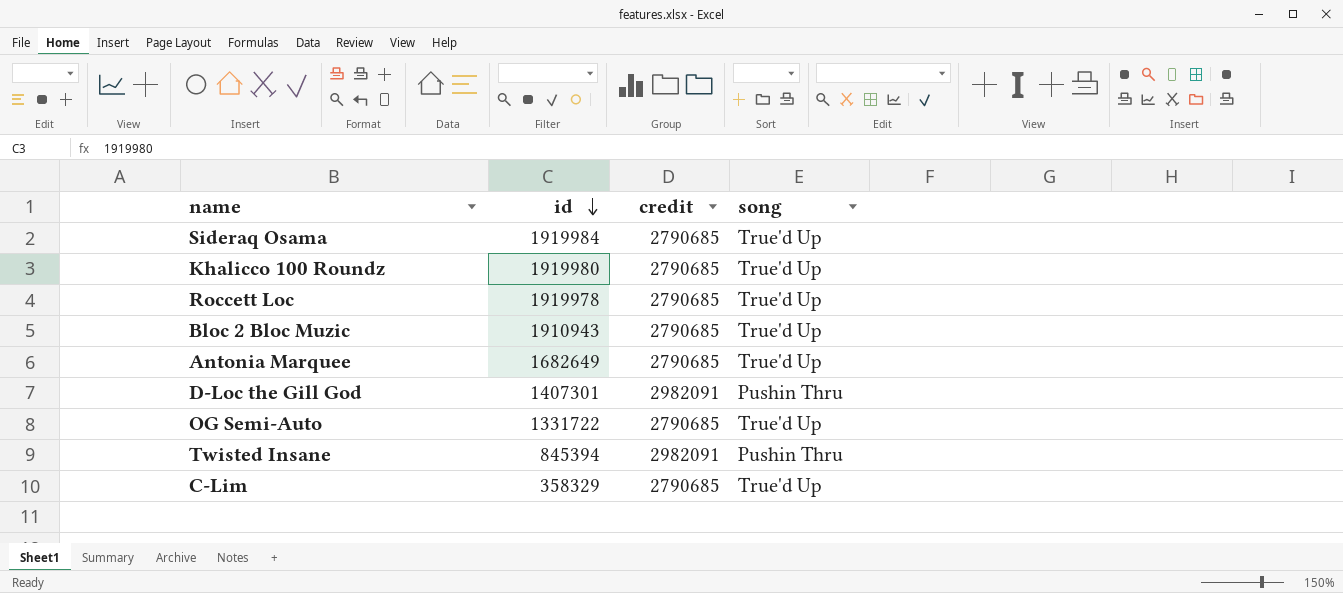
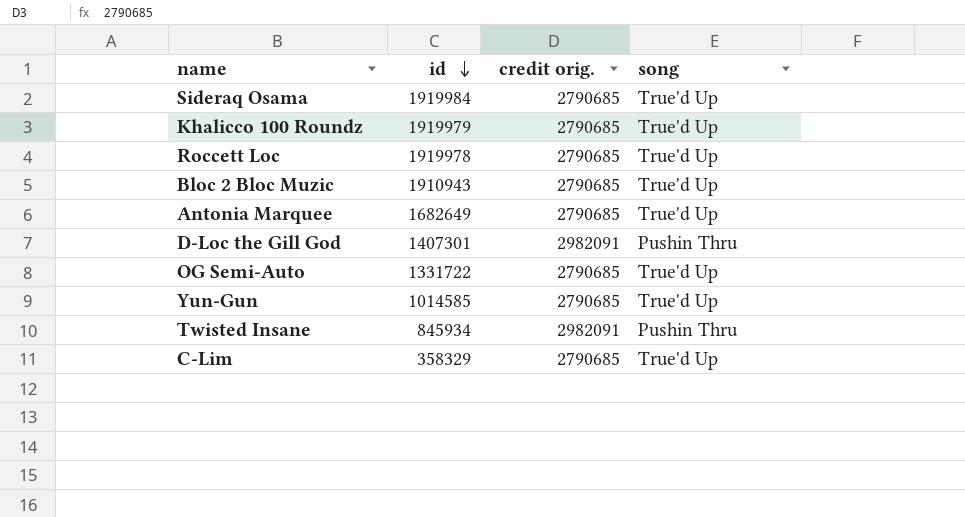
column name: credit -> credit orig.
Khalicco 100 Roundz | id: 1919980 -> 1919979
row Yun‐Gun: none -> 1014585 | 2790685 | True'd Up
Twisted Insane | id: 845394 -> 845934

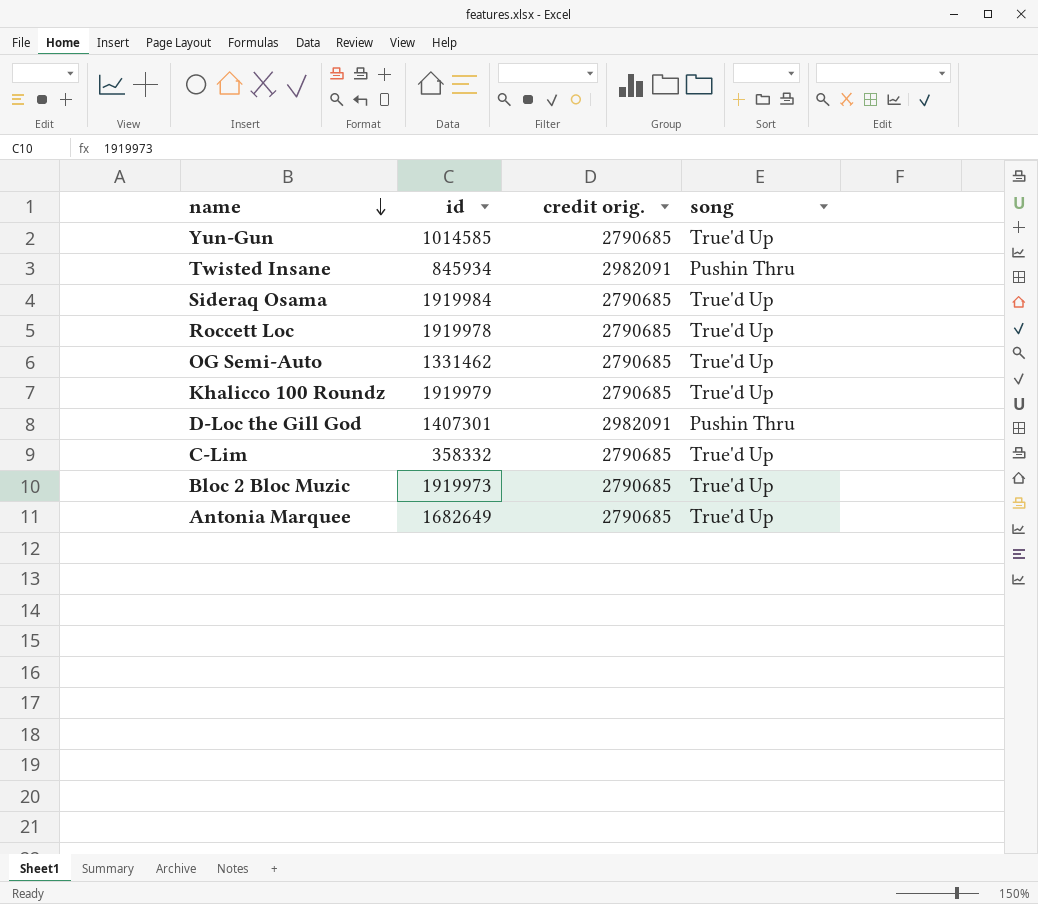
row order: id descending -> name descending
OG Semi‐Auto | id: 1331722 -> 1331462
C‐Lim | id: 358329 -> 358332
Bloc 2 Bloc Muzic | id: 1910943 -> 1919973

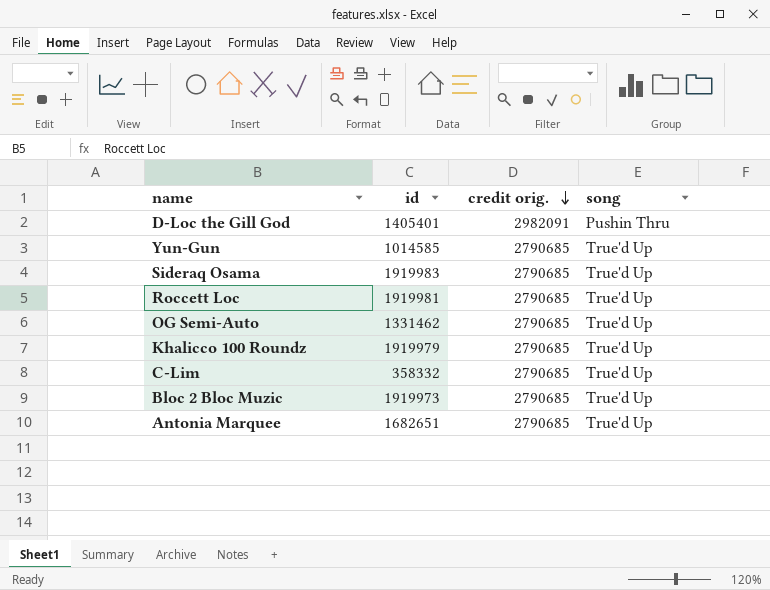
row order: name descending -> credit orig. descending
row Twisted Insane: 845934 | 2982091 | Pushin Thru -> none
D-Loc the Gill God | id: 1407301 -> 1405401
Sideraq Osama | id: 1919984 -> 1919983
Roccett Loc | id: 1919978 -> 1919981
Antonia Marquee | id: 1682649 -> 1682651

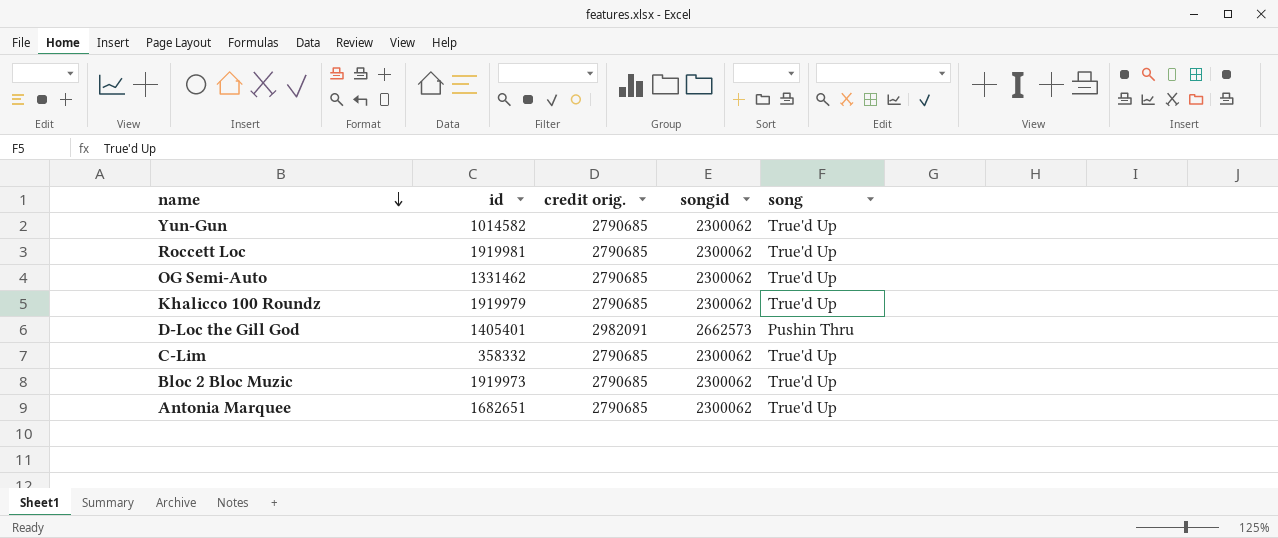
row order: credit orig. descending -> name descending
column songid | position: none -> 4
row Sideraq Osama: 1919983 | 2790685 | True'd Up -> none
Yun‐Gun | id: 1014585 -> 1014582

